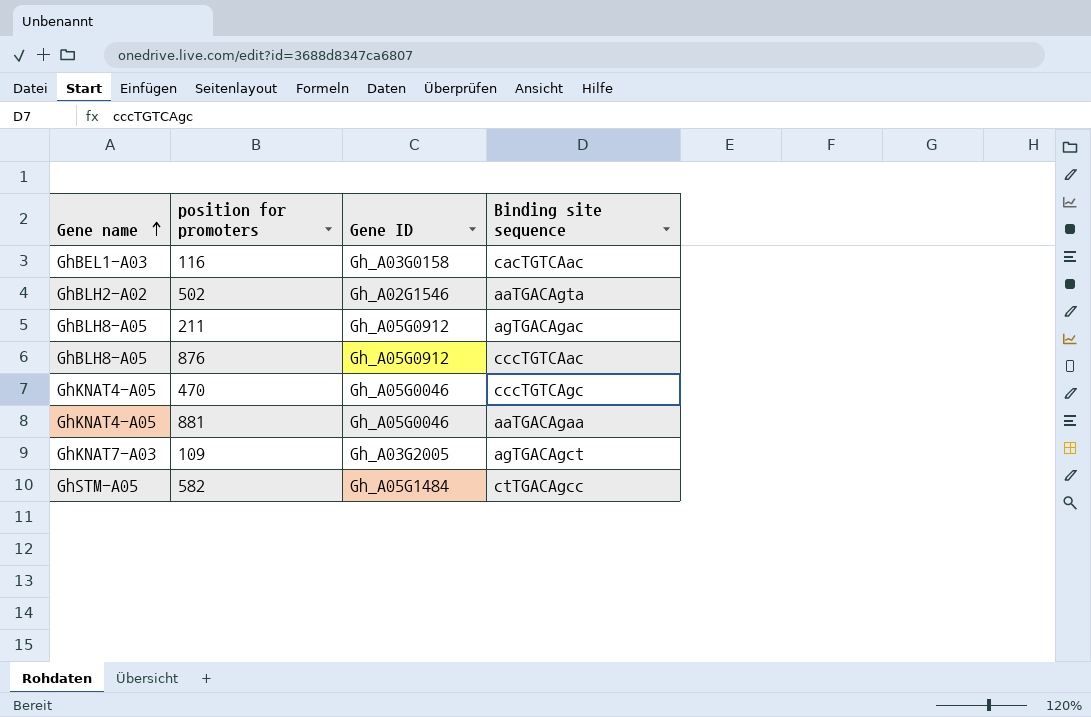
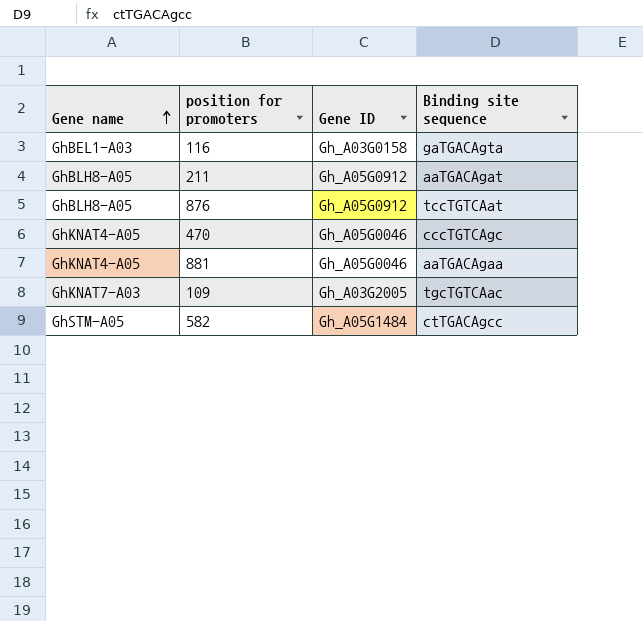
row 502: GhBLH2-A02 | Gh_A02G1546 | aaTGACAgta -> none
116 | Binding site sequence: cacTGTCAac -> gaTGACAgta
211 | Binding site sequence: agTGACAgac -> aaTGACAgat
876 | Binding site sequence: cccTGTCAac -> tccTGTCAat
109 | Binding site sequence: agTGACAgct -> tgcTGTCAac

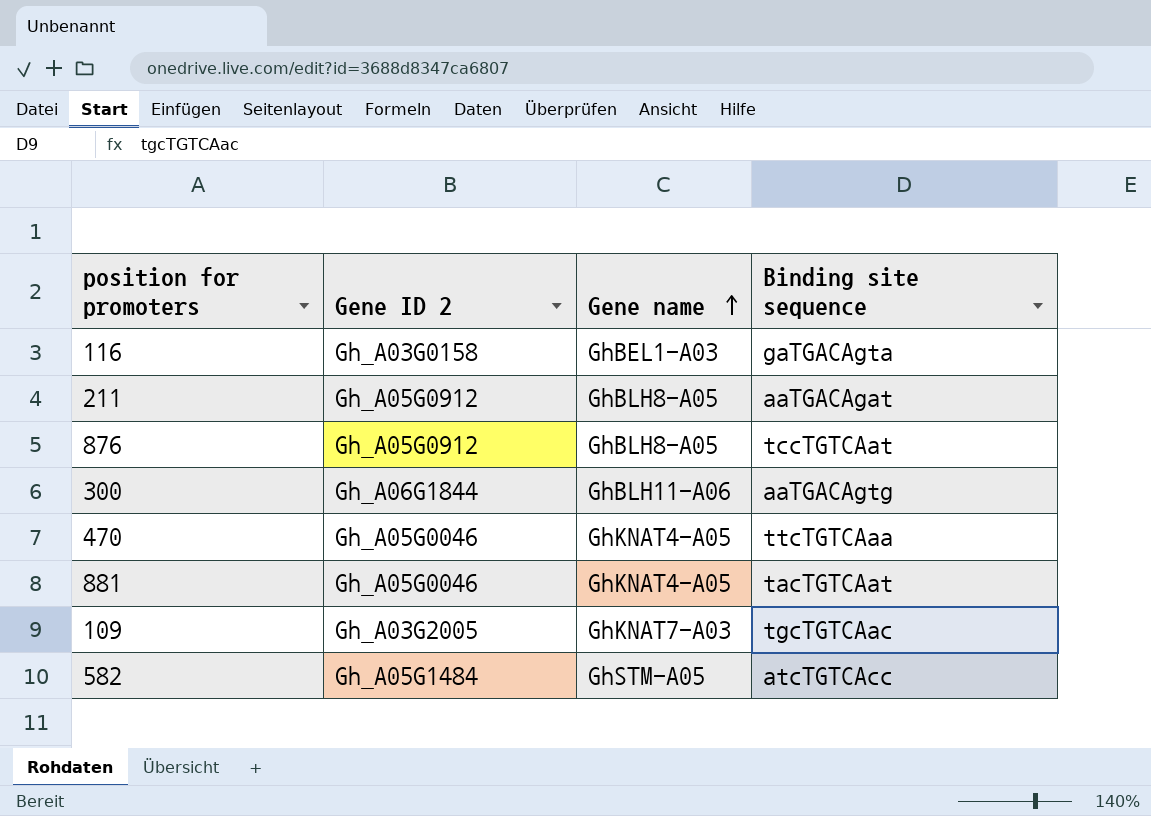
column name: Gene ID -> Gene ID 2
column Gene name | position: 1 -> 3
row 300: none -> Gh_A06G1844 | GhBLH11-A06 | aaTGACAgtg
470 | Binding site sequence: cccTGTCAgc -> ttcTGTCAaa
881 | Binding site sequence: aaTGACAgaa -> tacTGTCAat
582 | Binding site sequence: ctTGACAgcc -> atcTGTCAcc

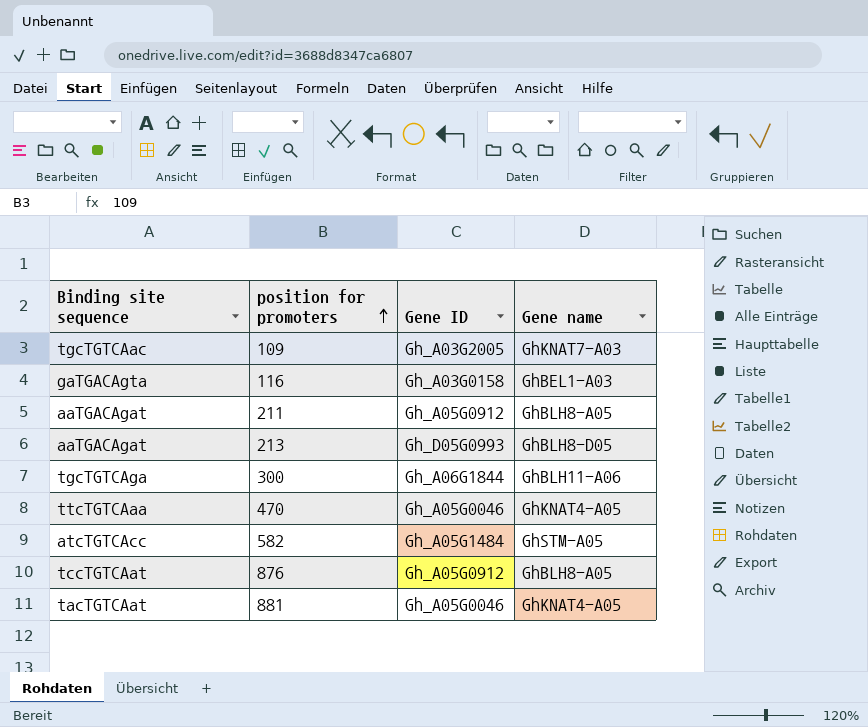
row order: Gene name ascending -> position for promoters ascending
column Binding site sequence | position: 4 -> 1
column name: Gene ID 2 -> Gene ID
row 213: none -> aaTGACAgat | Gh_D05G0993 | GhBLH8-D05
300 | Binding site sequence: aaTGACAgtg -> tgcTGTCAga

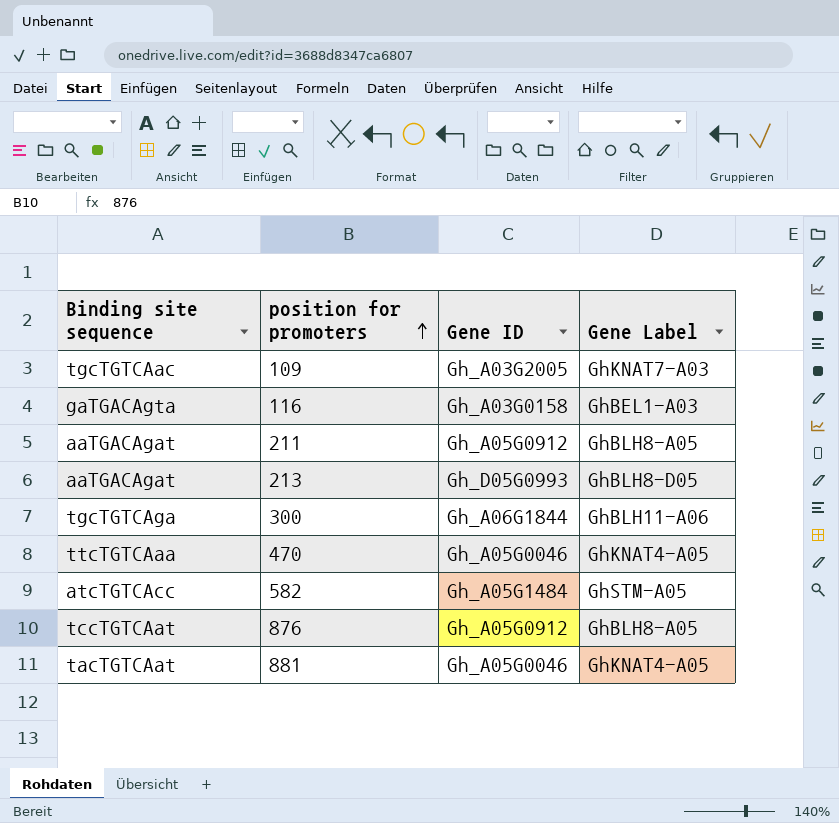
column name: Gene name -> Gene Label

